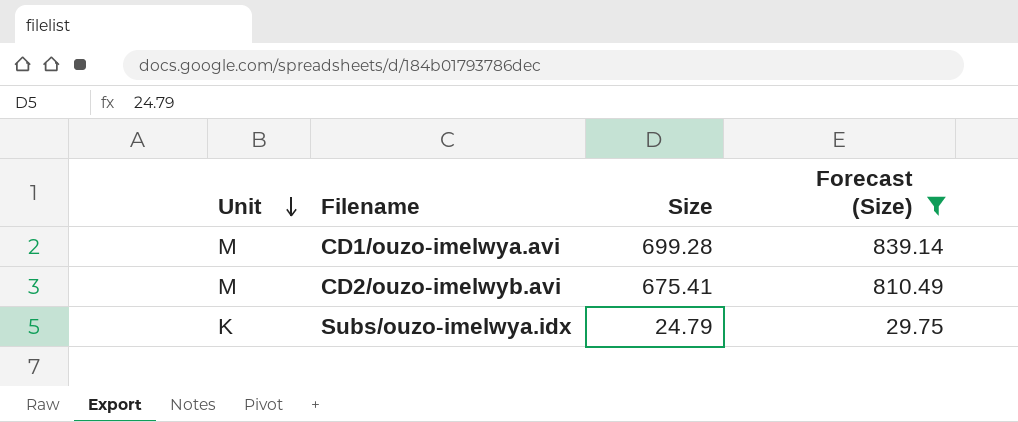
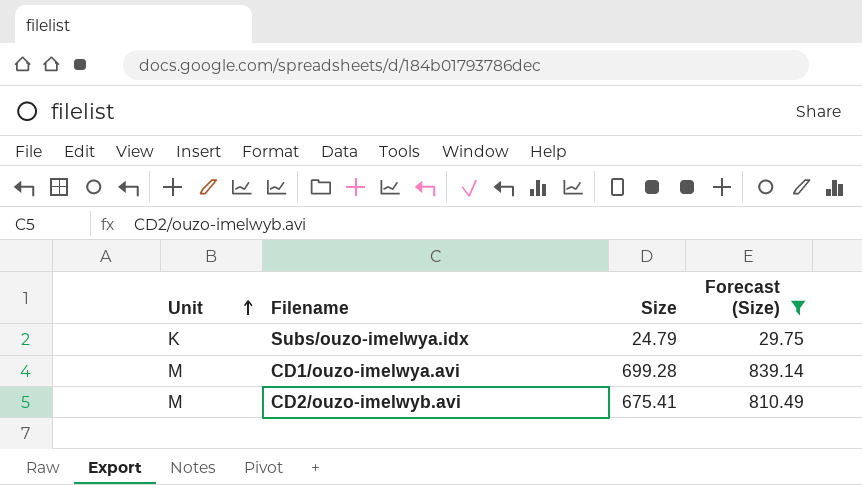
row order: Unit descending -> Unit ascending

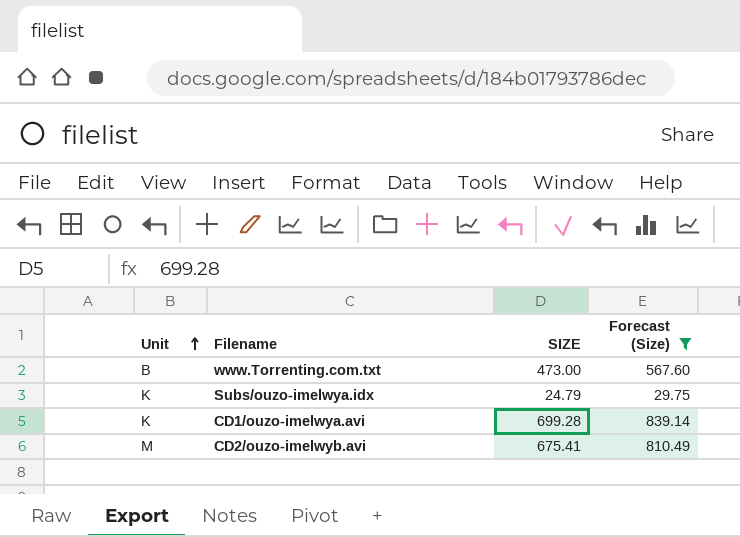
column name: Size -> SIZE
row www.Torrenting.com.txt: none -> B | 473.00 | 567.60
CD1/ouzo-imelwya.avi | Unit: M -> K

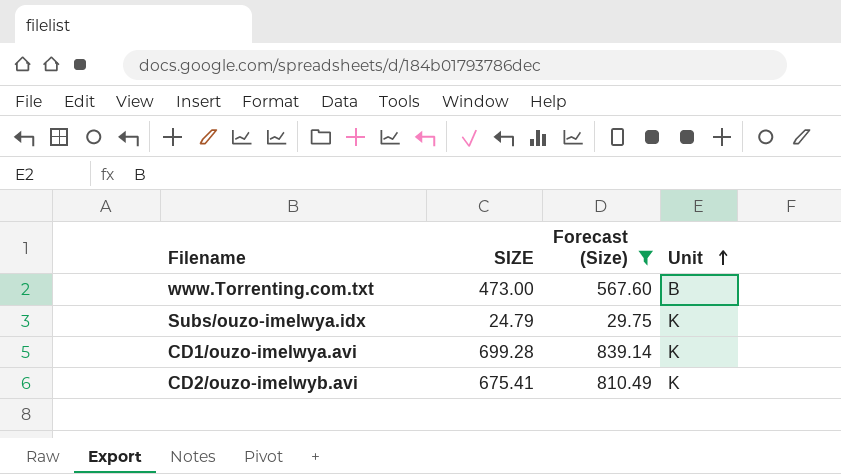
column Unit | position: 1 -> 4
CD2/ouzo-imelwyb.avi | Unit: M -> K

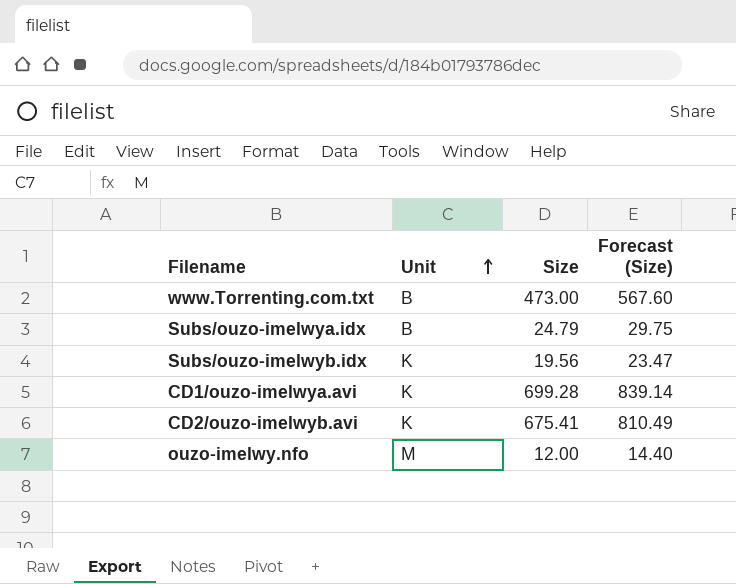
filter: Forecast (Size) >= 29.75 -> none
column Unit | position: 4 -> 2
column name: SIZE -> Size
Subs/ouzo-imelwya.idx | Unit: K -> B

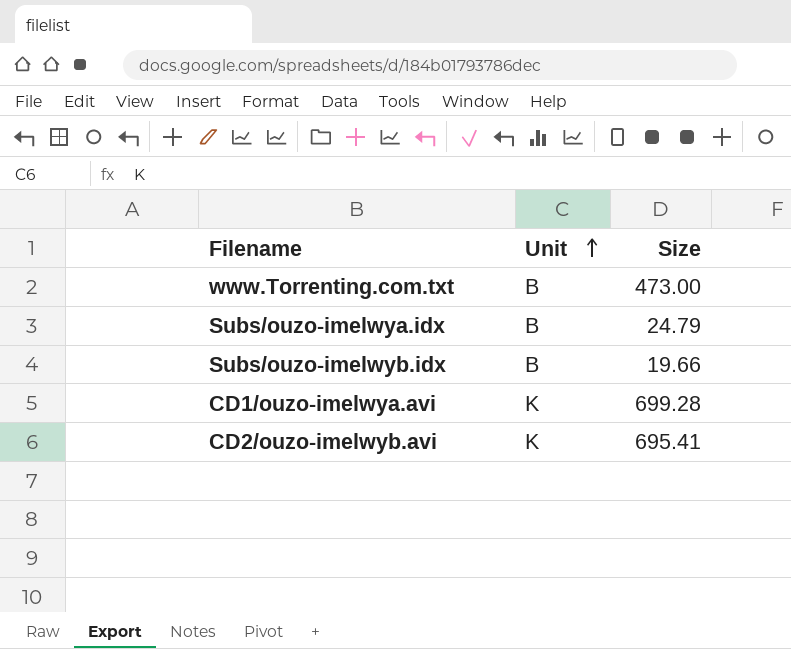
column Forecast (Size) | formula: [Size] * 1.2 -> none
row ouzo-imelwy.nfo: M | 12.00 | 14.40 -> none
Subs/ouzo-imelwyb.idx | Unit: K -> B
Subs/ouzo-imelwyb.idx | Size: 19.56 -> 19.66
CD2/ouzo-imelwyb.avi | Size: 675.41 -> 695.41

